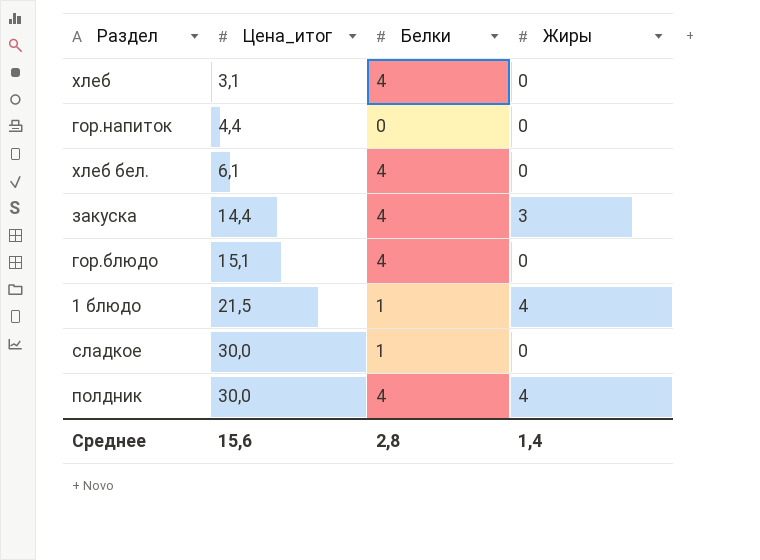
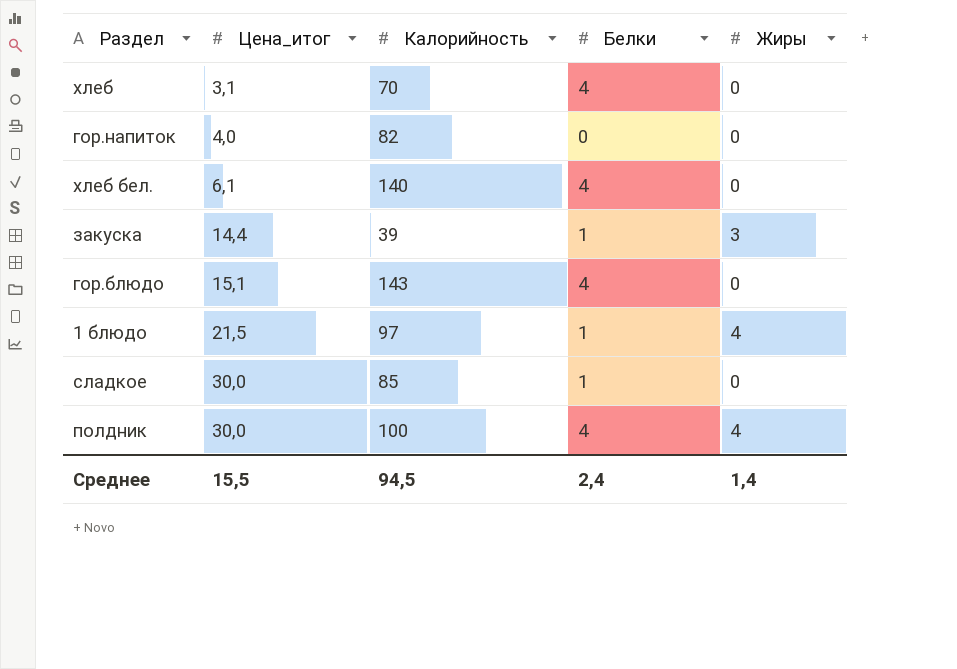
column Калорийность | position: none -> 3
гор.напиток | Цена_итог: 4,4 -> 4,0
закуска | Белки: 4 -> 1
Среднее | Цена_итог: 15,6 -> 15,5
Среднее | Белки: 2,8 -> 2,4

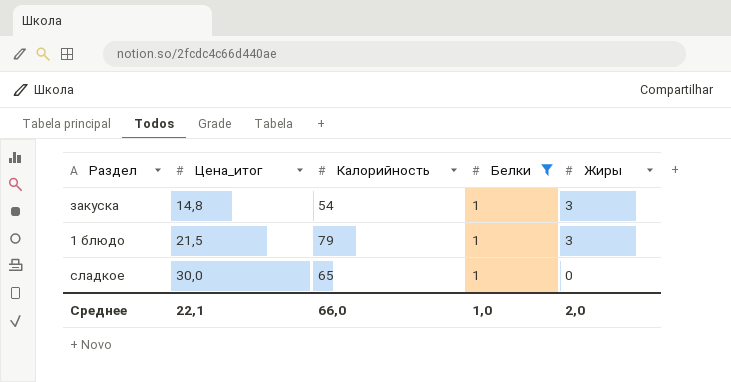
filter: none -> Белки = 1
закуска | Цена_итог: 14,4 -> 14,8
закуска | Калорийность: 39 -> 54
1 блюдо | Калорийность: 97 -> 79
1 блюдо | Жиры: 4 -> 3
сладкое | Калорийность: 85 -> 65
Среднее | Цена_итог: 15,5 -> 22,1
Среднее | Калорийность: 94,5 -> 66,0
Среднее | Белки: 2,4 -> 1,0
Среднее | Жиры: 1,4 -> 2,0

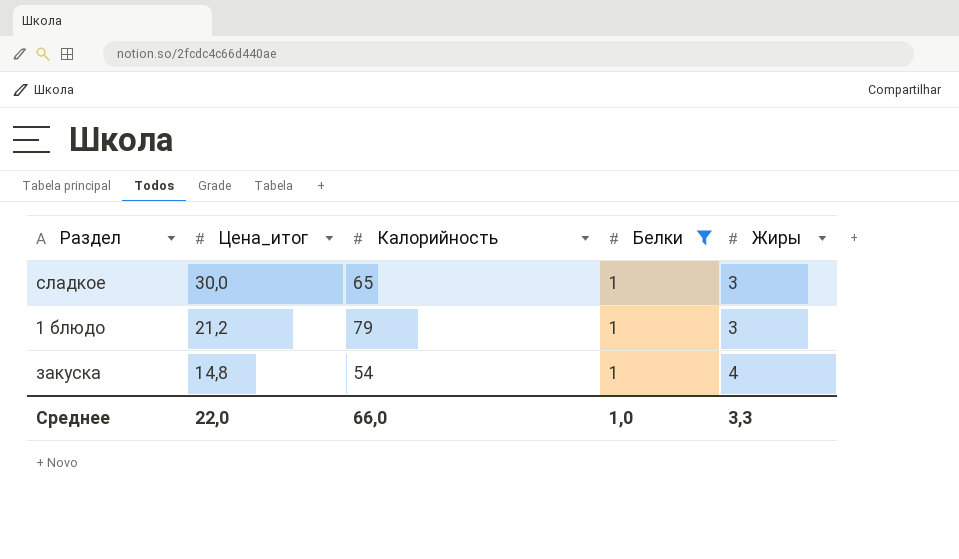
row order: Цена_итог ascending -> Цена_итог descending
сладкое | Жиры: 0 -> 3
1 блюдо | Цена_итог: 21,5 -> 21,2
закуска | Жиры: 3 -> 4
Среднее | Цена_итог: 22,1 -> 22,0
Среднее | Жиры: 2,0 -> 3,3

